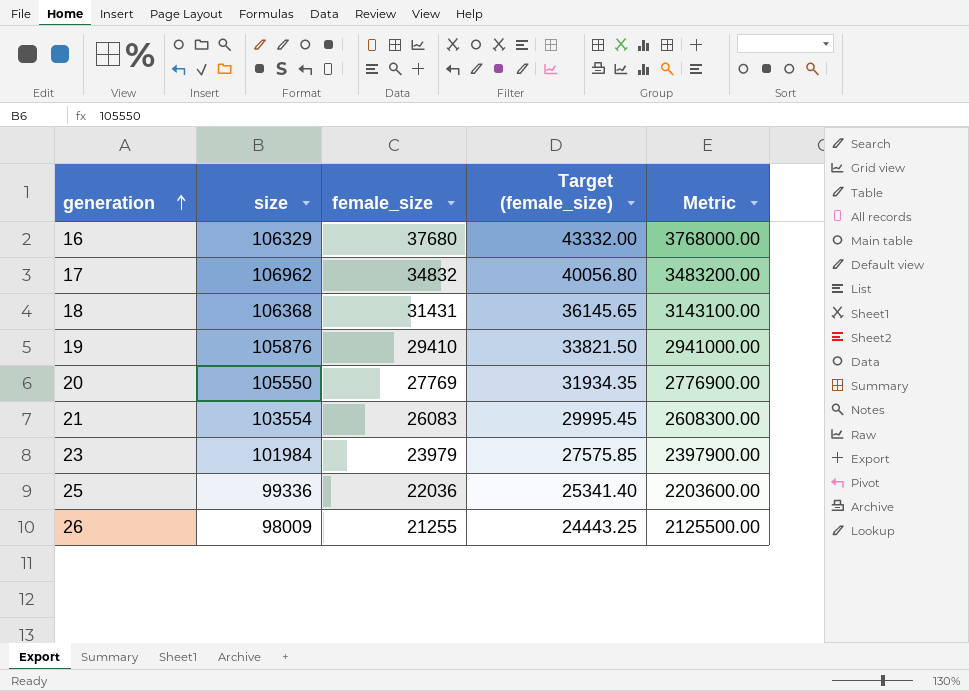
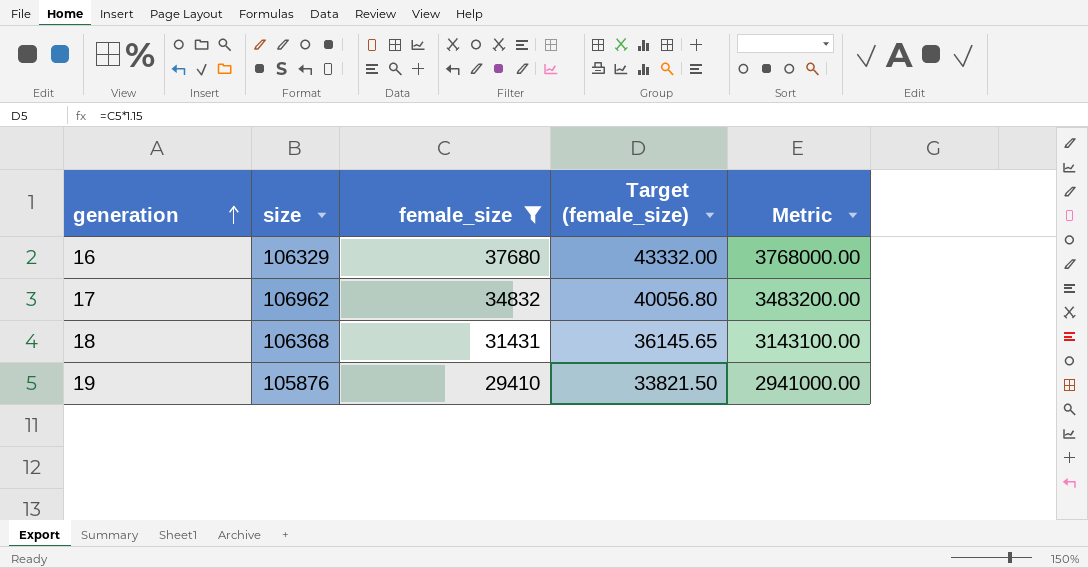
filter: none -> female_size >= 29410

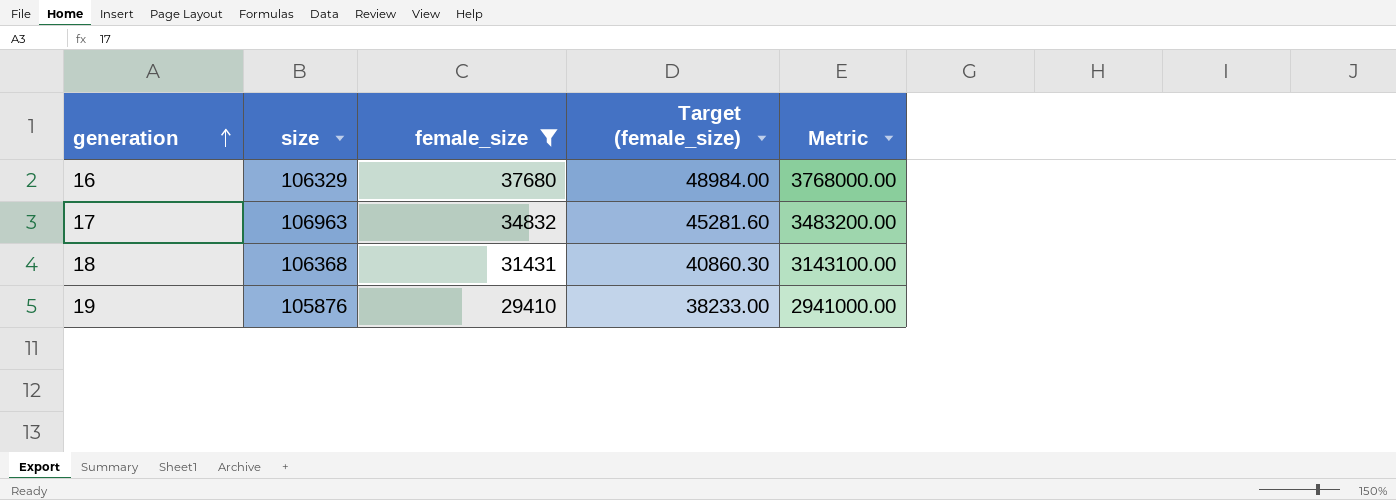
column Target (female_size) | formula: [female_size] * 1.15 -> [female_size] * 1.3
17 | size: 106962 -> 106963

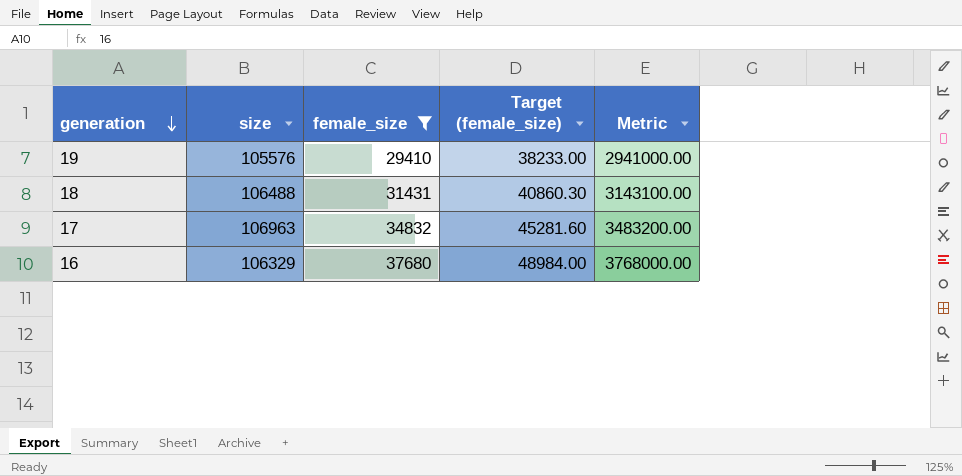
row order: generation ascending -> generation descending
19 | size: 105876 -> 105576
18 | size: 106368 -> 106488

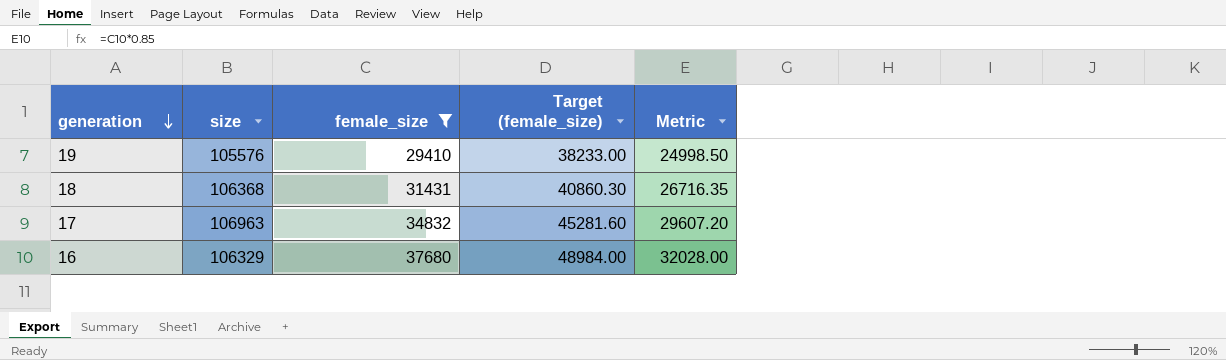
column Metric | formula: [female_size] * 100 -> [female_size] * 0.85
18 | size: 106488 -> 106368

